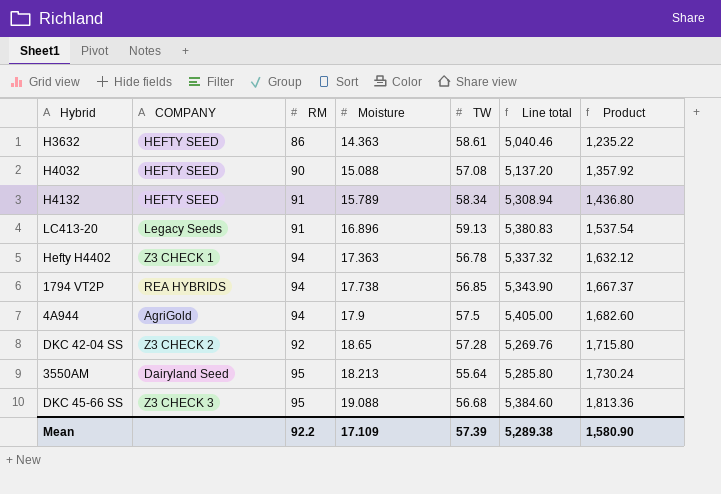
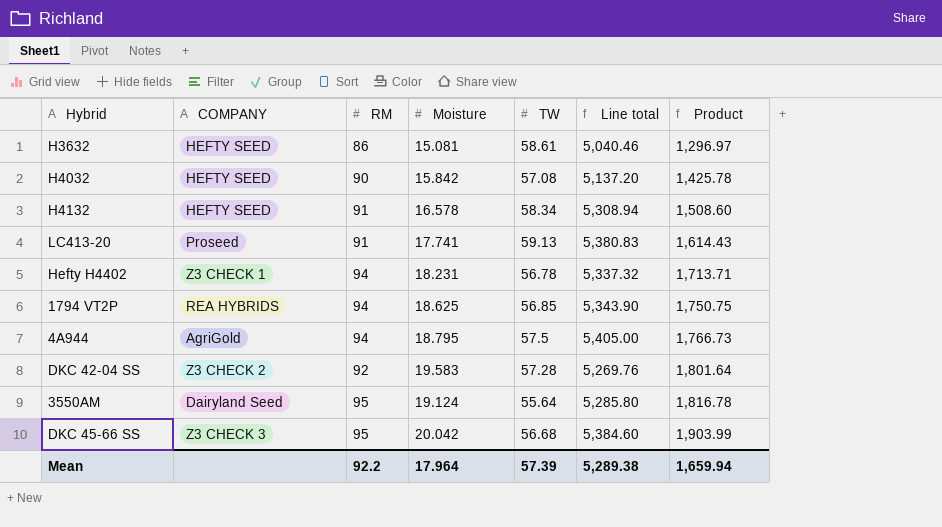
H3632 | Moisture: 14.363 -> 15.081
H3632 | Product: 1,235.22 -> 1,296.97
H4032 | Moisture: 15.088 -> 15.842
H4032 | Product: 1,357.92 -> 1,425.78
H4132 | Moisture: 15.789 -> 16.578
H4132 | Product: 1,436.80 -> 1,508.60
LC413-20 | COMPANY: Legacy Seeds -> Proseed
LC413-20 | Moisture: 16.896 -> 17.741
LC413-20 | Product: 1,537.54 -> 1,614.43
Hefty H4402 | Moisture: 17.363 -> 18.231
Hefty H4402 | Product: 1,632.12 -> 1,713.71
1794 VT2P | Moisture: 17.738 -> 18.625
1794 VT2P | Product: 1,667.37 -> 1,750.75
4A944 | Moisture: 17.9 -> 18.795
4A944 | Product: 1,682.60 -> 1,766.73
DKC 42-04 SS | Moisture: 18.65 -> 19.583
DKC 42-04 SS | Product: 1,715.80 -> 1,801.64
3550AM | Moisture: 18.213 -> 19.124
3550AM | Product: 1,730.24 -> 1,816.78
DKC 45-66 SS | Moisture: 19.088 -> 20.042
DKC 45-66 SS | Product: 1,813.36 -> 1,903.99
Mean | Moisture: 17.109 -> 17.964
Mean | Product: 1,580.90 -> 1,659.94

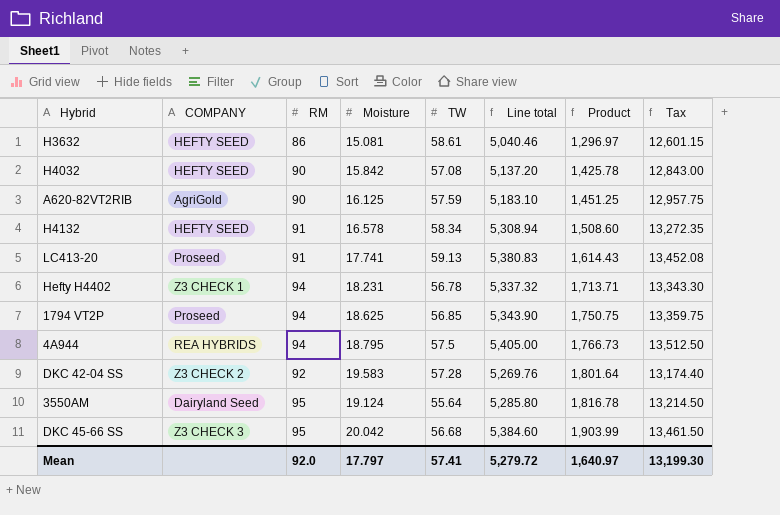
column Tax | formula: none -> [Line total] * 2.5
row A620-82VT2RIB: none -> AgriGold | 90 | 16.125 | 57.59 | 5,183.10 | 1,451.25 | 12,957.75
1794 VT2P | COMPANY: REA HYBRIDS -> Proseed
4A944 | COMPANY: AgriGold -> REA HYBRIDS
Mean | RM: 92.2 -> 92.0
Mean | Moisture: 17.964 -> 17.797
Mean | TW: 57.39 -> 57.41
Mean | Line total: 5,289.38 -> 5,279.72
Mean | Product: 1,659.94 -> 1,640.97

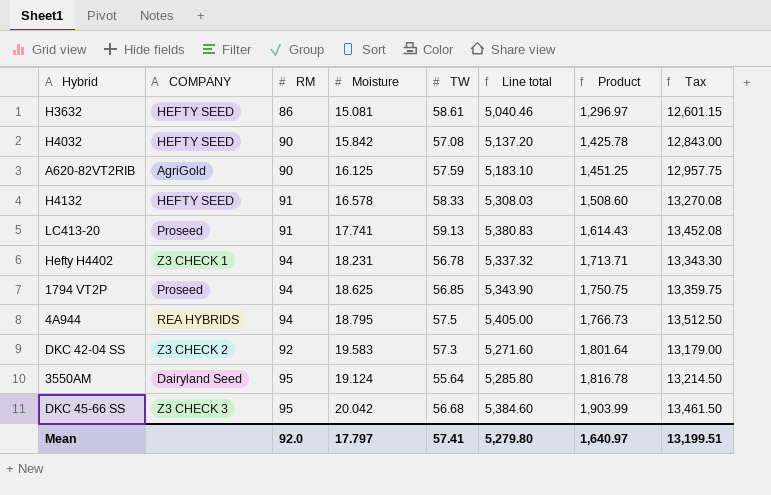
H4132 | TW: 58.34 -> 58.33
H4132 | Line total: 5,308.94 -> 5,308.03
H4132 | Tax: 13,272.35 -> 13,270.08
DKC 42-04 SS | TW: 57.28 -> 57.3
DKC 42-04 SS | Line total: 5,269.76 -> 5,271.60
DKC 42-04 SS | Tax: 13,174.40 -> 13,179.00
Mean | Line total: 5,279.72 -> 5,279.80
Mean | Tax: 13,199.30 -> 13,199.51

